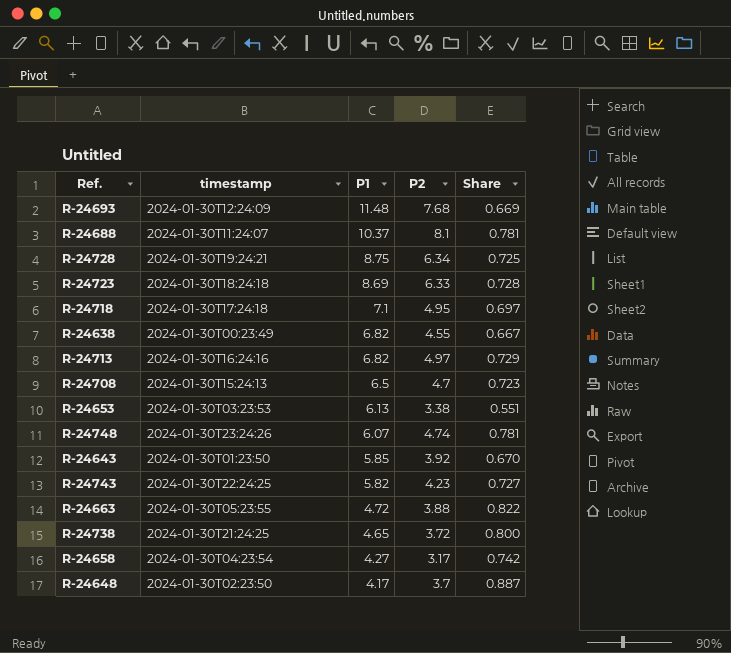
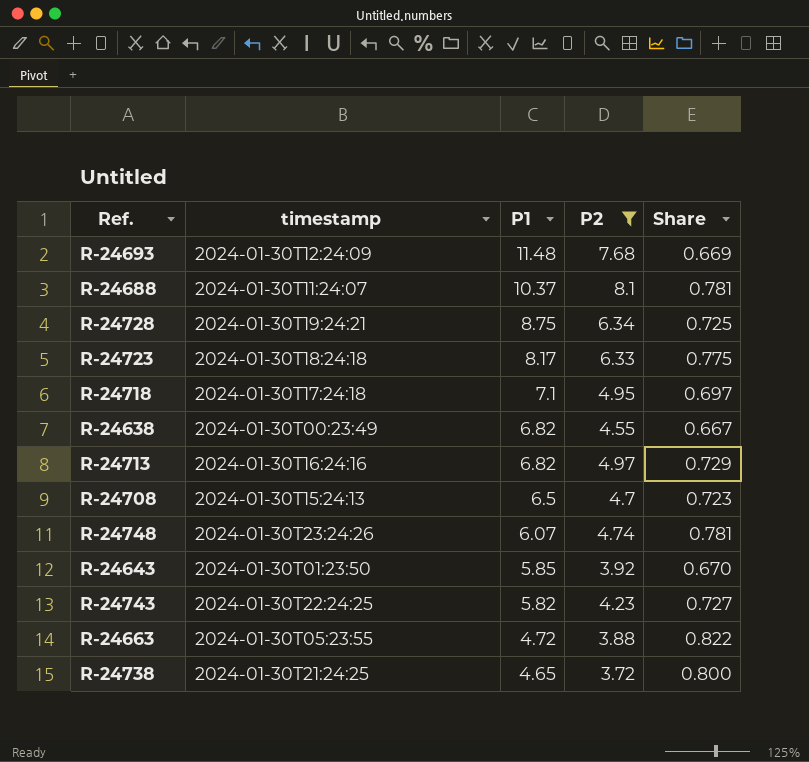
filter: none -> P2 >= 3.72
R-24723 | P1: 8.69 -> 8.17
R-24723 | Share: 0.728 -> 0.775

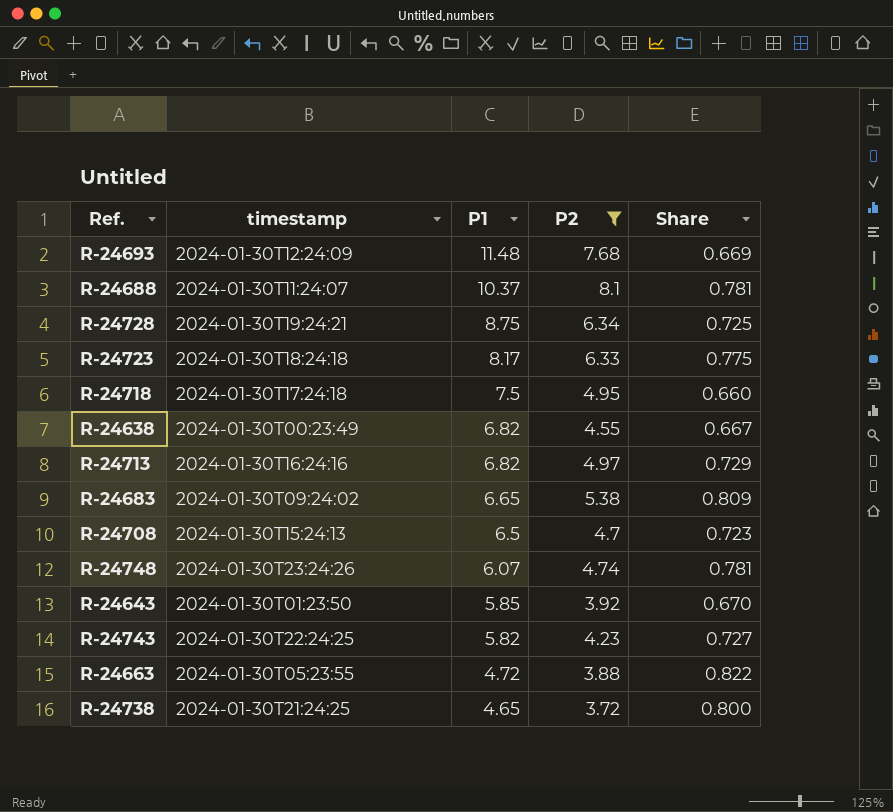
R-24718 | P1: 7.1 -> 7.5
R-24718 | Share: 0.697 -> 0.660
row R-24683: none -> 2024-01-30T09:24:02 | 6.65 | 5.38 | 0.809

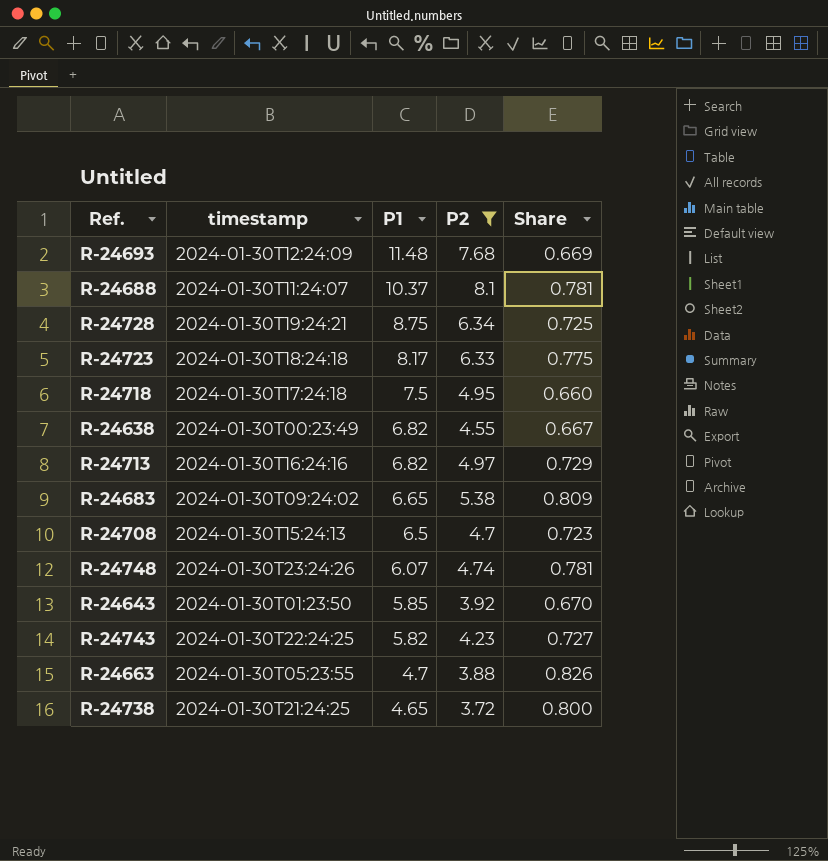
R-24663 | P1: 4.72 -> 4.7
R-24663 | Share: 0.822 -> 0.826

